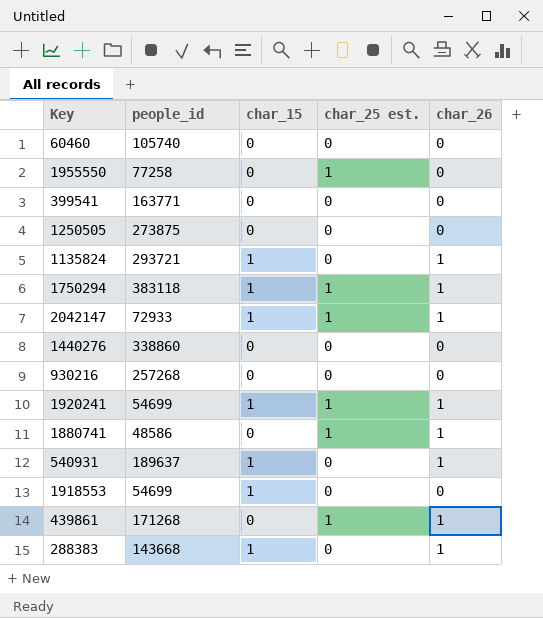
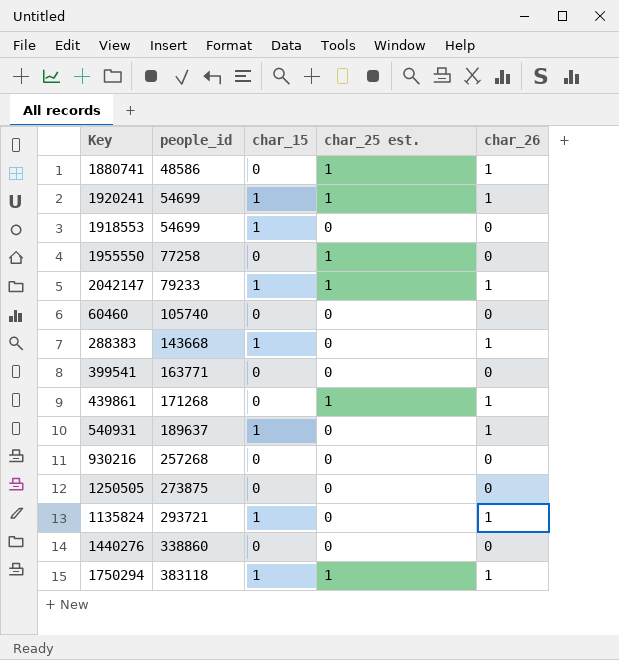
row order: none -> people_id ascending
2042147 | people_id: 72933 -> 79233

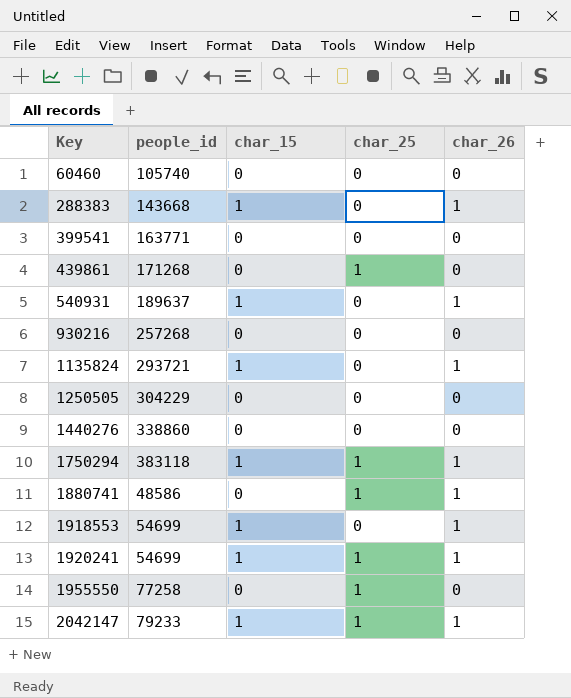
row order: people_id ascending -> Key ascending
column name: char_25 est. -> char_25
439861 | char_26: 1 -> 0
1250505 | people_id: 273875 -> 304229
1918553 | char_26: 0 -> 1

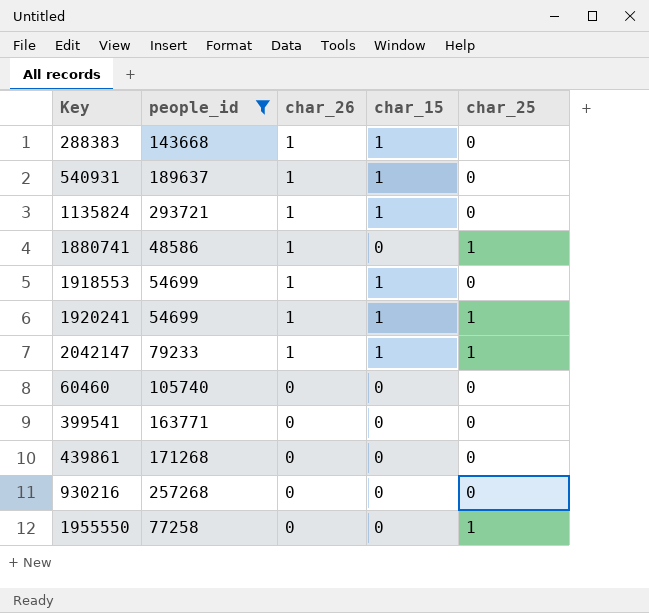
filter: none -> people_id <= 293721
row order: Key ascending -> char_26 descending
column char_26 | position: 5 -> 3
439861 | char_25: 1 -> 0

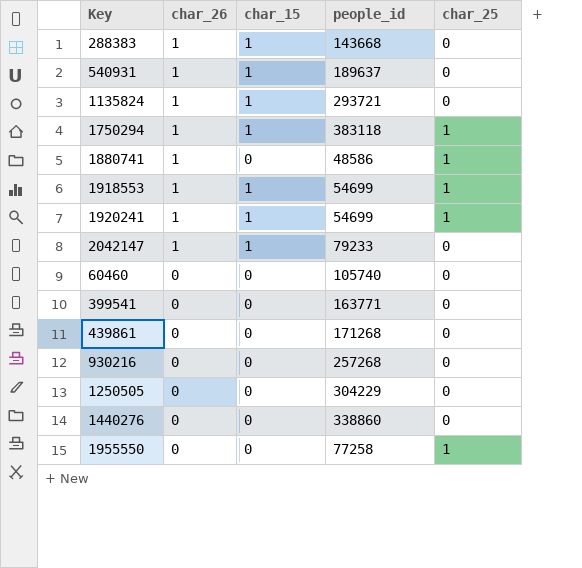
filter: people_id <= 293721 -> none
column people_id | position: 2 -> 4
1918553 | char_25: 0 -> 1
2042147 | char_25: 1 -> 0

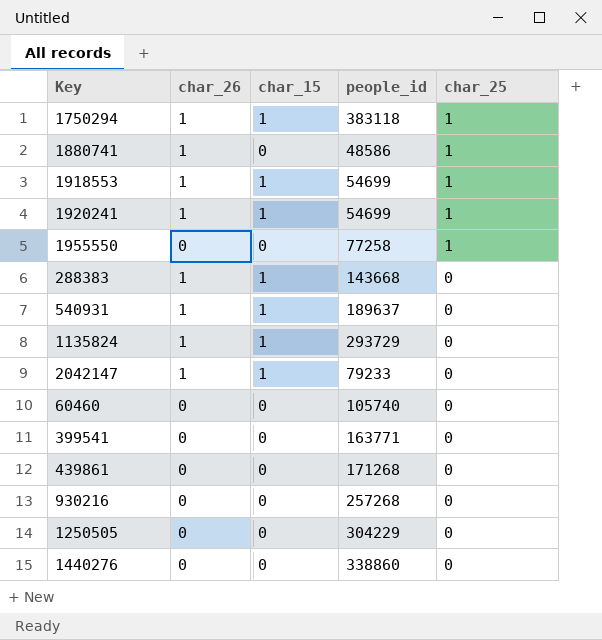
row order: char_26 descending -> char_25 descending
1135824 | people_id: 293721 -> 293729

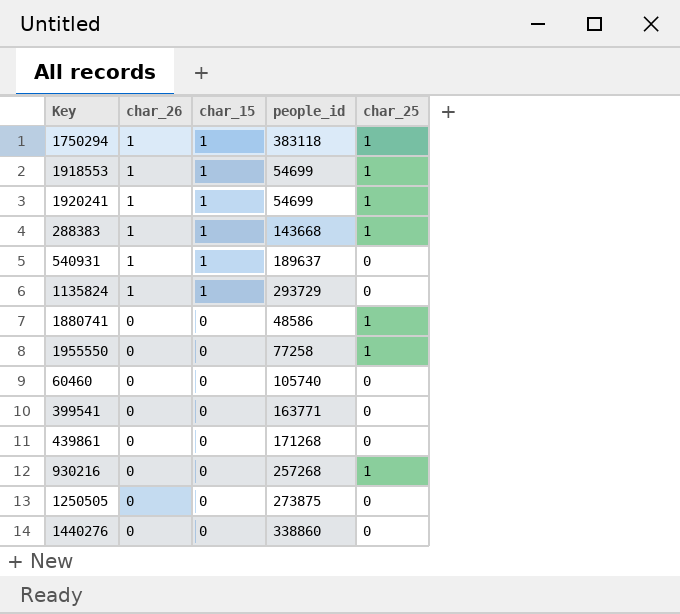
row order: char_25 descending -> char_26 descending
row 2042147: 1 | 1 | 79233 | 0 -> none
288383 | char_25: 0 -> 1
1880741 | char_26: 1 -> 0
930216 | char_25: 0 -> 1
1250505 | people_id: 304229 -> 273875

